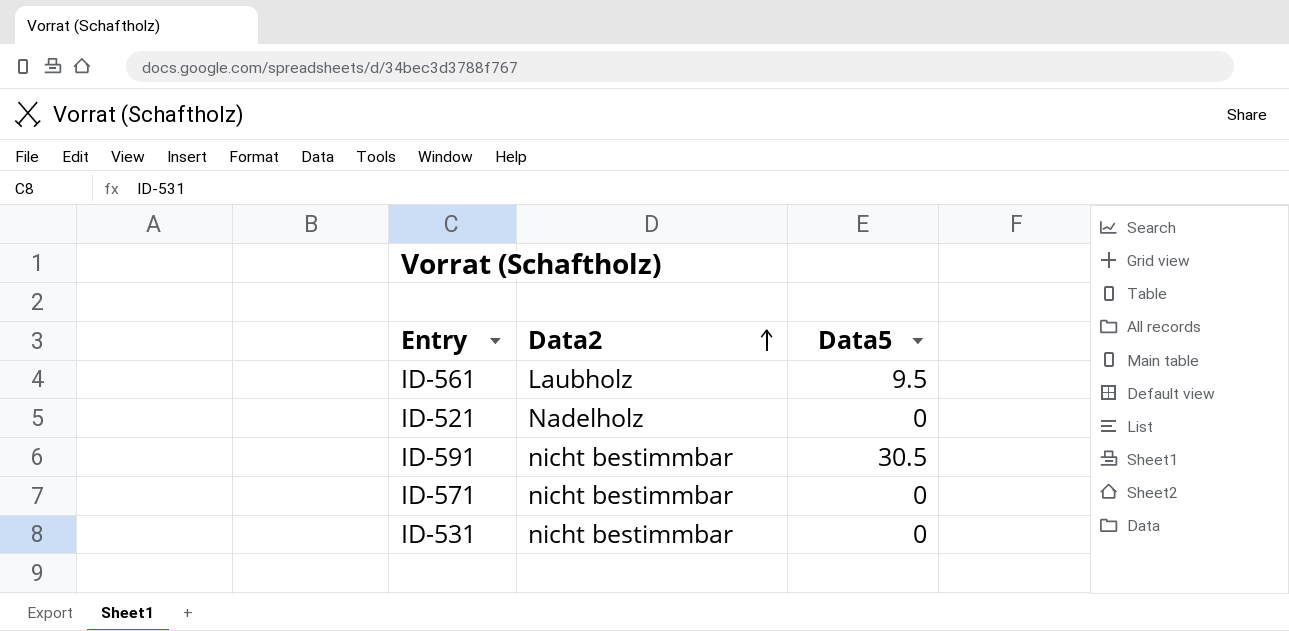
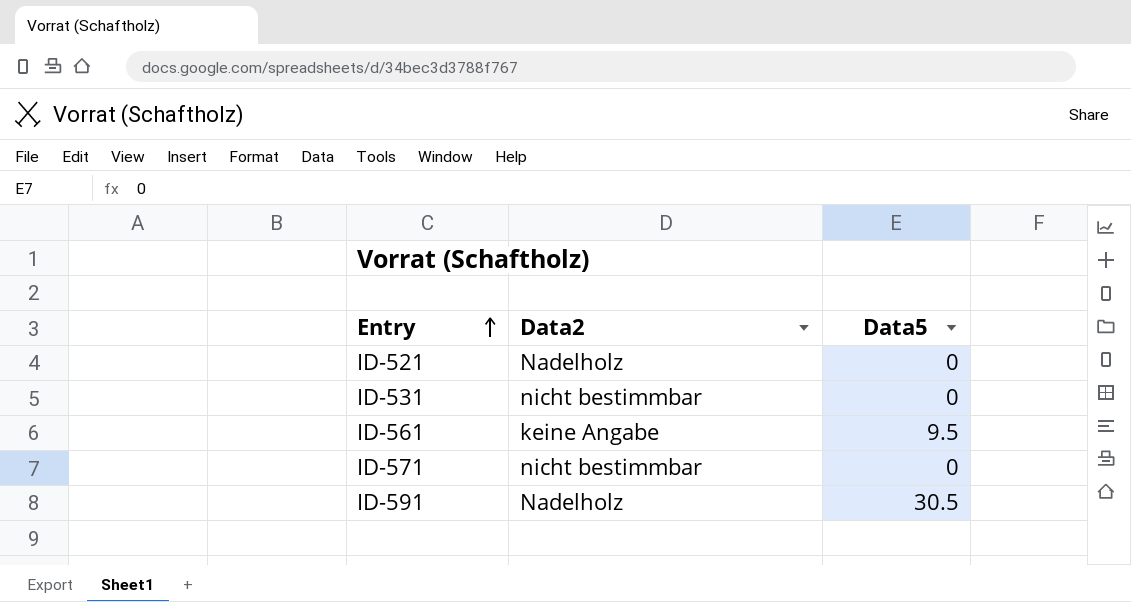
row order: Data2 ascending -> Entry ascending
ID-561 | Data2: Laubholz -> keine Angabe
ID-591 | Data2: nicht bestimmbar -> Nadelholz

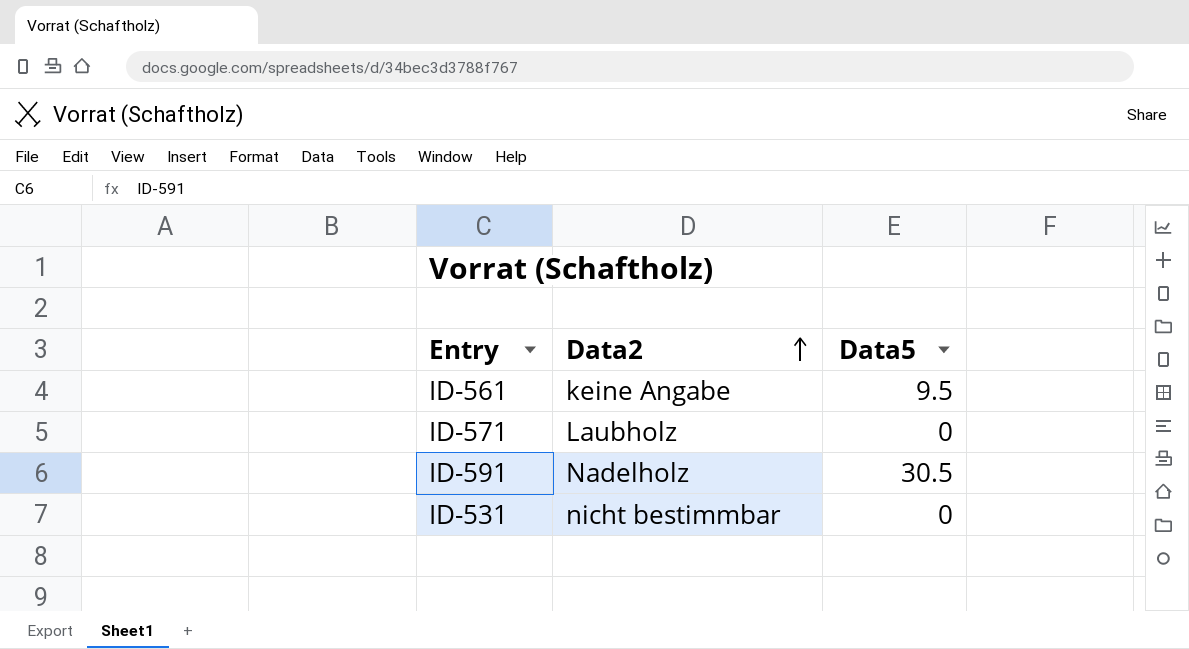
row order: Entry ascending -> Data2 ascending
row ID-521: Nadelholz | 0 -> none
ID-571 | Data2: nicht bestimmbar -> Laubholz

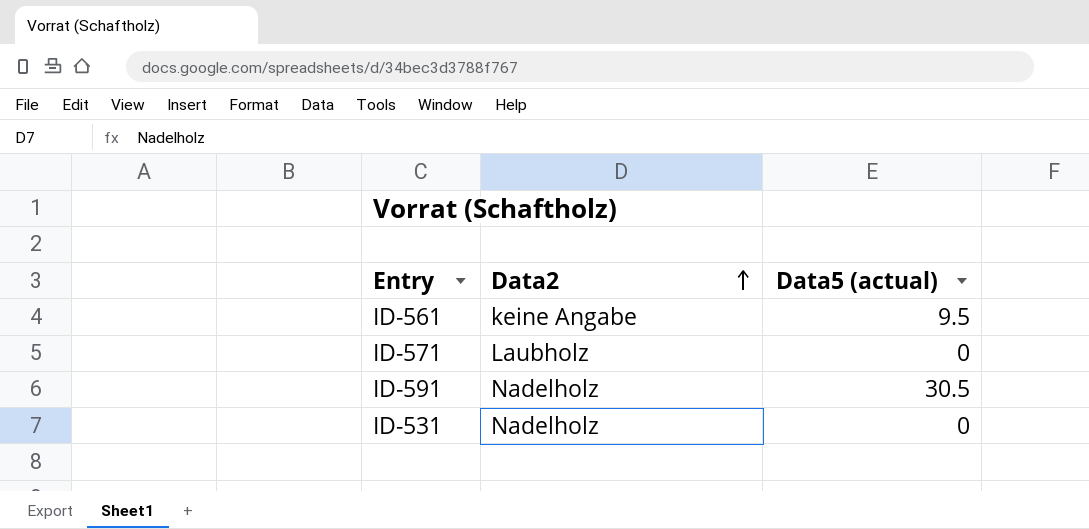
column name: Data5 -> Data5 (actual)
ID-531 | Data2: nicht bestimmbar -> Nadelholz

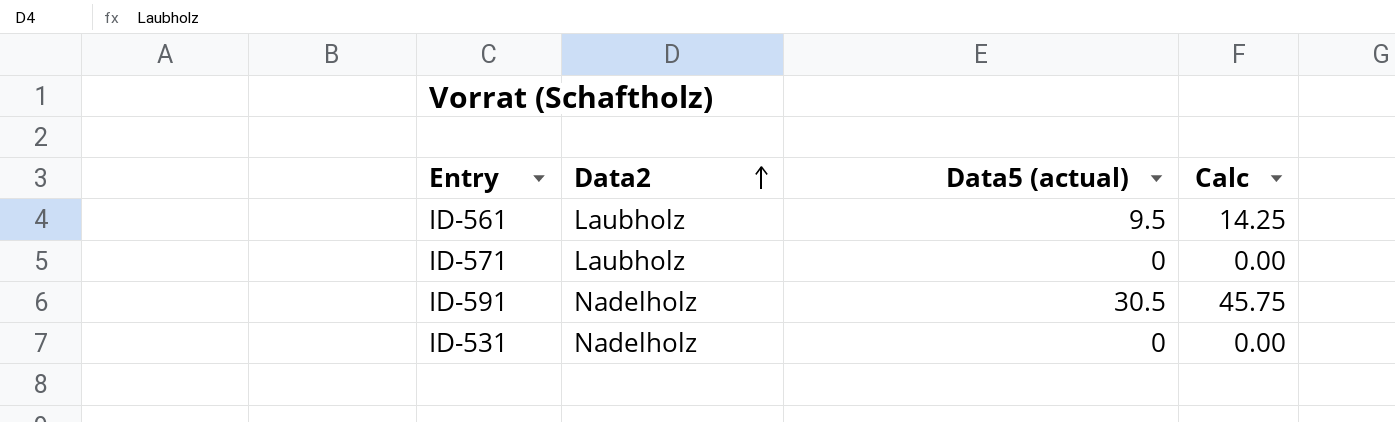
column Calc | formula: none -> [Data5 (actual)] * 1.5
ID-561 | Data2: keine Angabe -> Laubholz

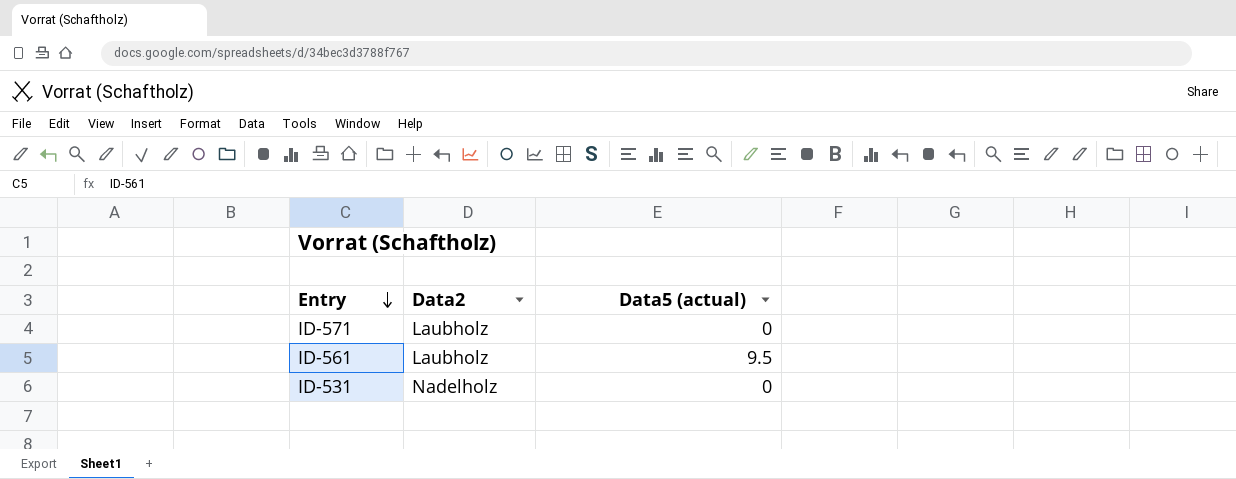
row order: Data2 ascending -> Entry descending
column Calc | formula: [Data5 (actual)] * 1.5 -> none
row ID-591: Nadelholz | 30.5 | 45.75 -> none

